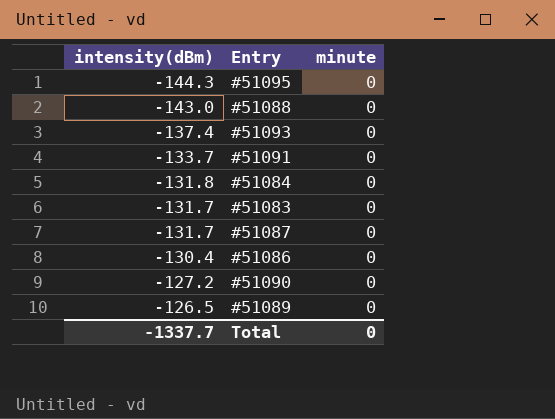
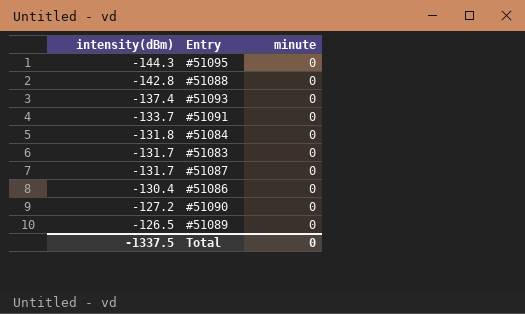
#51088 | intensity(dBm): -143.0 -> -142.8
Total | intensity(dBm): -1337.7 -> -1337.5

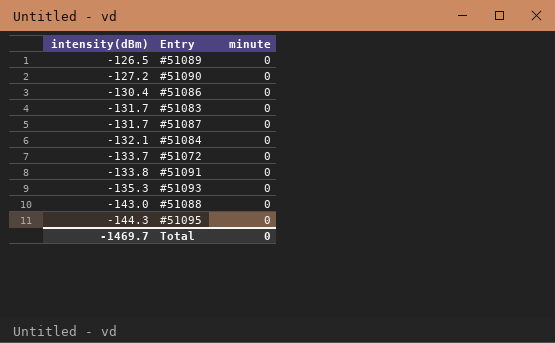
row order: intensity(dBm) ascending -> intensity(dBm) descending
#51084 | intensity(dBm): -131.8 -> -132.1
row #51072: none -> -133.7 | 0
#51091 | intensity(dBm): -133.7 -> -133.8
#51093 | intensity(dBm): -137.4 -> -135.3
#51088 | intensity(dBm): -142.8 -> -143.0
Total | intensity(dBm): -1337.5 -> -1469.7

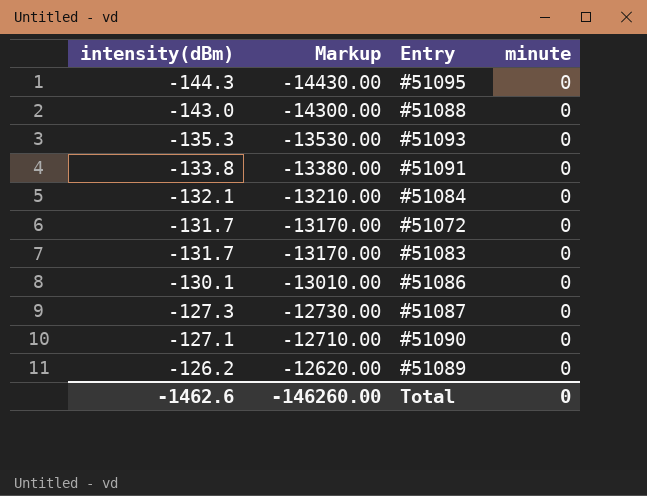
row order: intensity(dBm) descending -> intensity(dBm) ascending
column Markup | formula: none -> [intensity(dBm)] * 100
#51072 | intensity(dBm): -133.7 -> -131.7
#51086 | intensity(dBm): -130.4 -> -130.1
#51087 | intensity(dBm): -131.7 -> -127.3
#51090 | intensity(dBm): -127.2 -> -127.1
#51089 | intensity(dBm): -126.5 -> -126.2
Total | intensity(dBm): -1469.7 -> -1462.6

